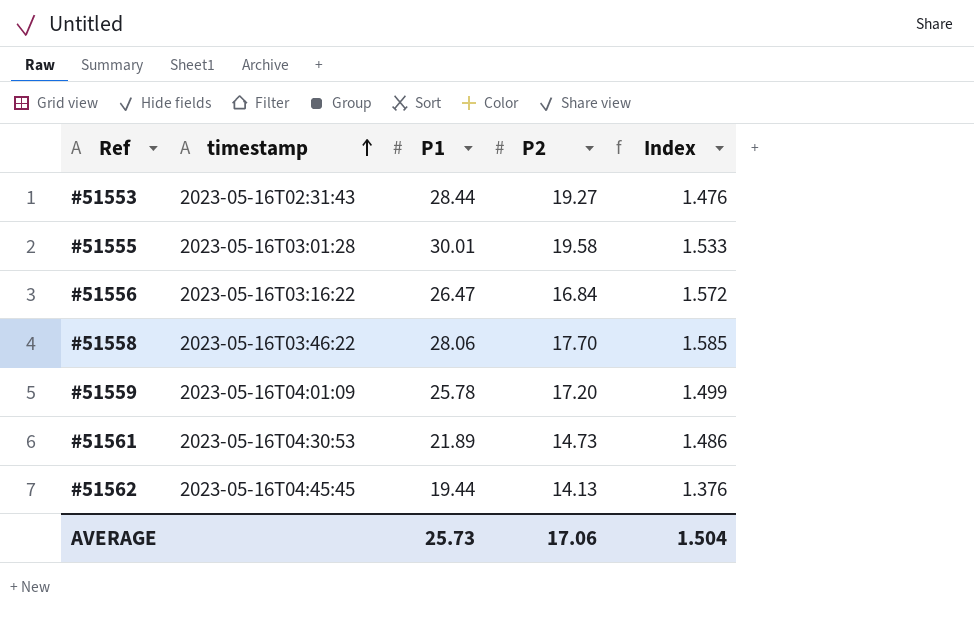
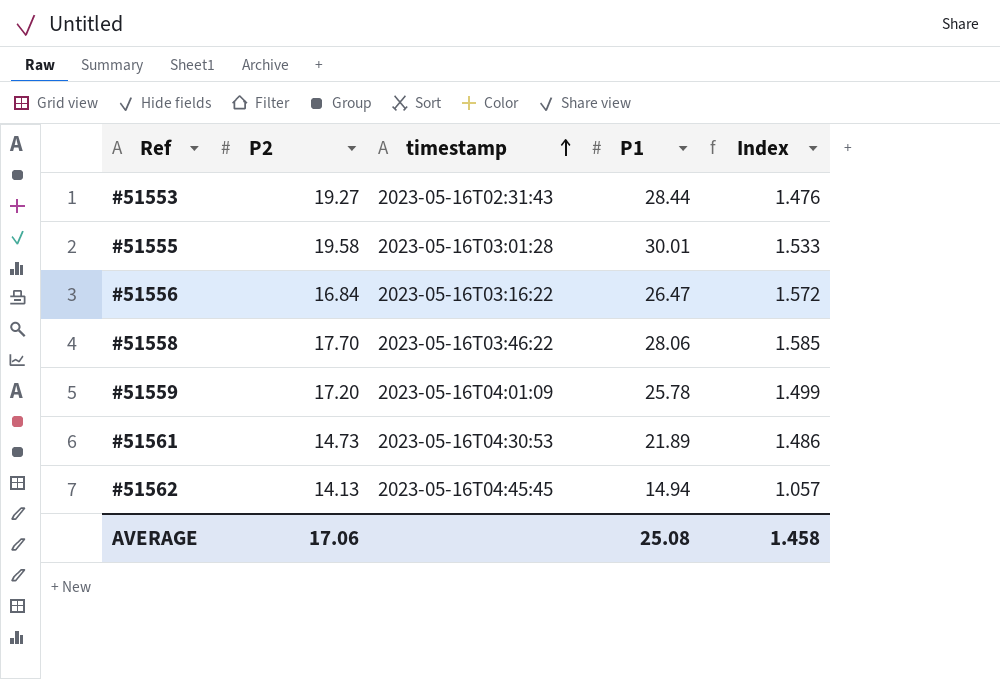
column P2 | position: 4 -> 2
#51562 | P1: 19.44 -> 14.94
#51562 | Index: 1.376 -> 1.057
AVERAGE | P1: 25.73 -> 25.08
AVERAGE | Index: 1.504 -> 1.458

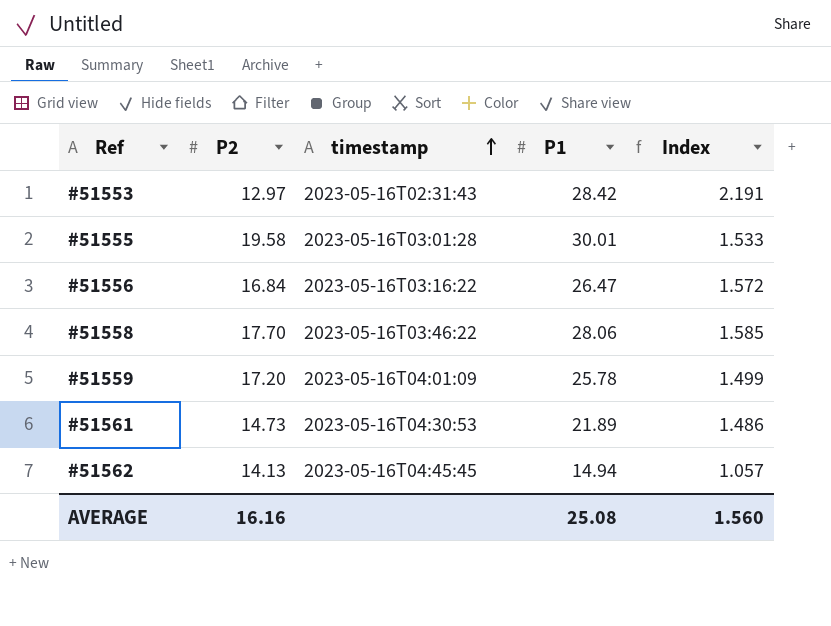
#51553 | P2: 19.27 -> 12.97
#51553 | P1: 28.44 -> 28.42
#51553 | Index: 1.476 -> 2.191
AVERAGE | P2: 17.06 -> 16.16
AVERAGE | Index: 1.458 -> 1.560

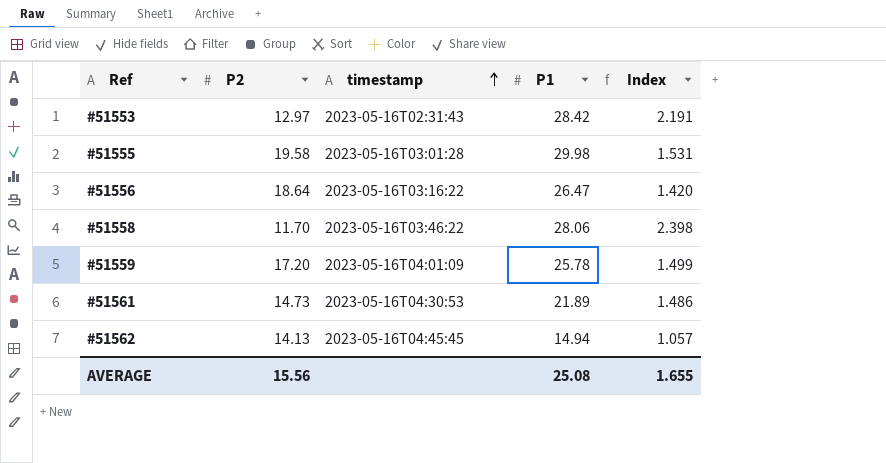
#51555 | P1: 30.01 -> 29.98
#51555 | Index: 1.533 -> 1.531
#51556 | P2: 16.84 -> 18.64
#51556 | Index: 1.572 -> 1.420
#51558 | P2: 17.70 -> 11.70
#51558 | Index: 1.585 -> 2.398
AVERAGE | P2: 16.16 -> 15.56
AVERAGE | Index: 1.560 -> 1.655

